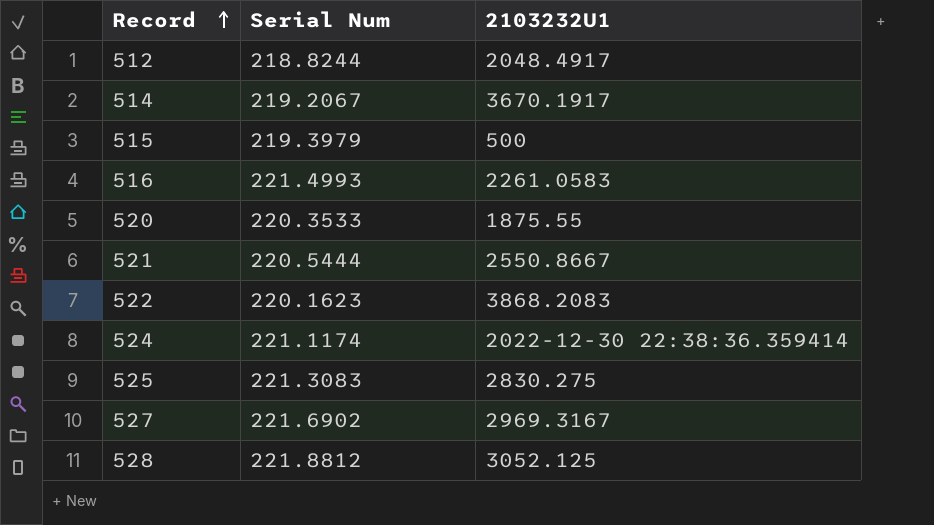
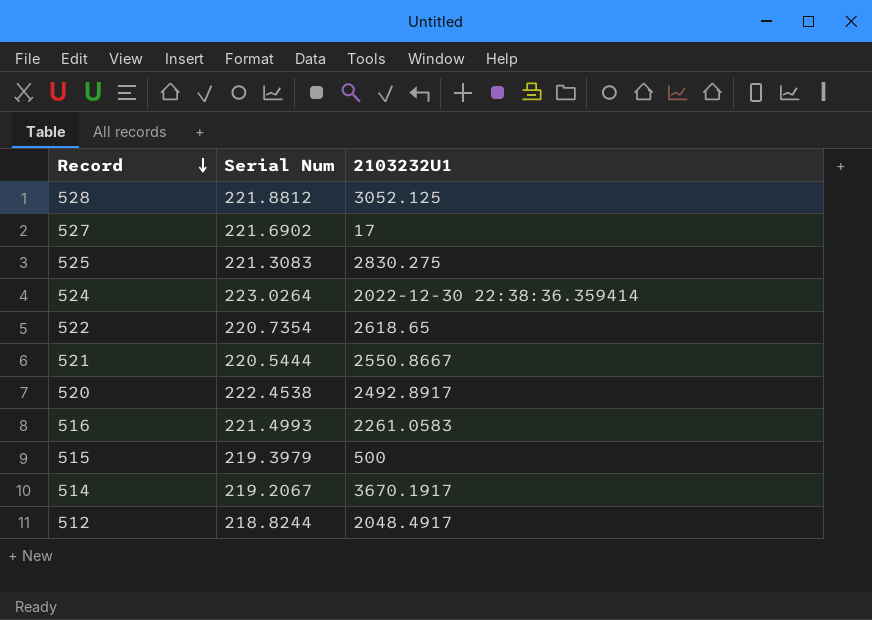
row order: Record ascending -> Record descending
527 | 2103232U1: 2969.3167 -> 17
524 | Serial Num: 221.1174 -> 223.0264
522 | Serial Num: 220.1623 -> 220.7354
522 | 2103232U1: 3868.2083 -> 2618.65
520 | Serial Num: 220.3533 -> 222.4538
520 | 2103232U1: 1875.55 -> 2492.8917

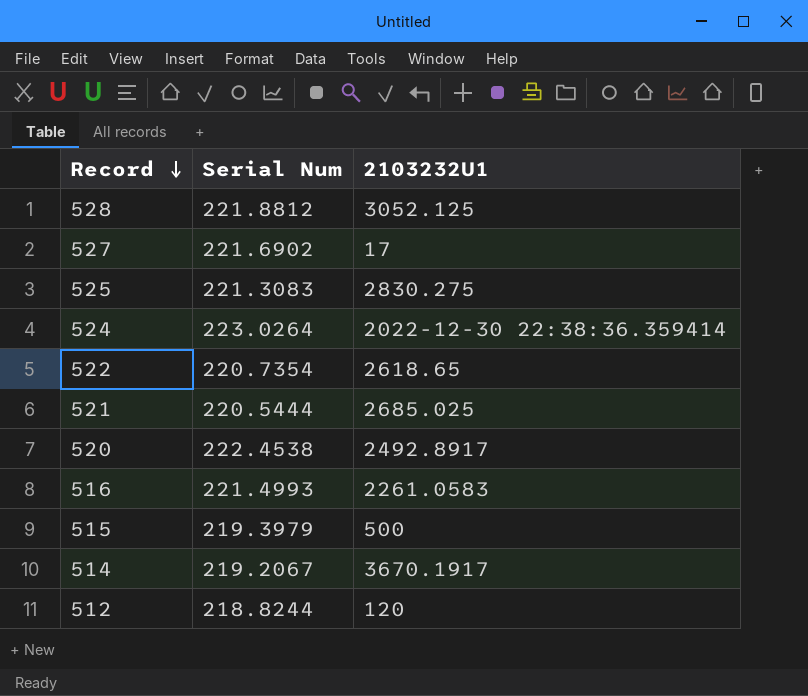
521 | 2103232U1: 2550.8667 -> 2685.025
512 | 2103232U1: 2048.4917 -> 120

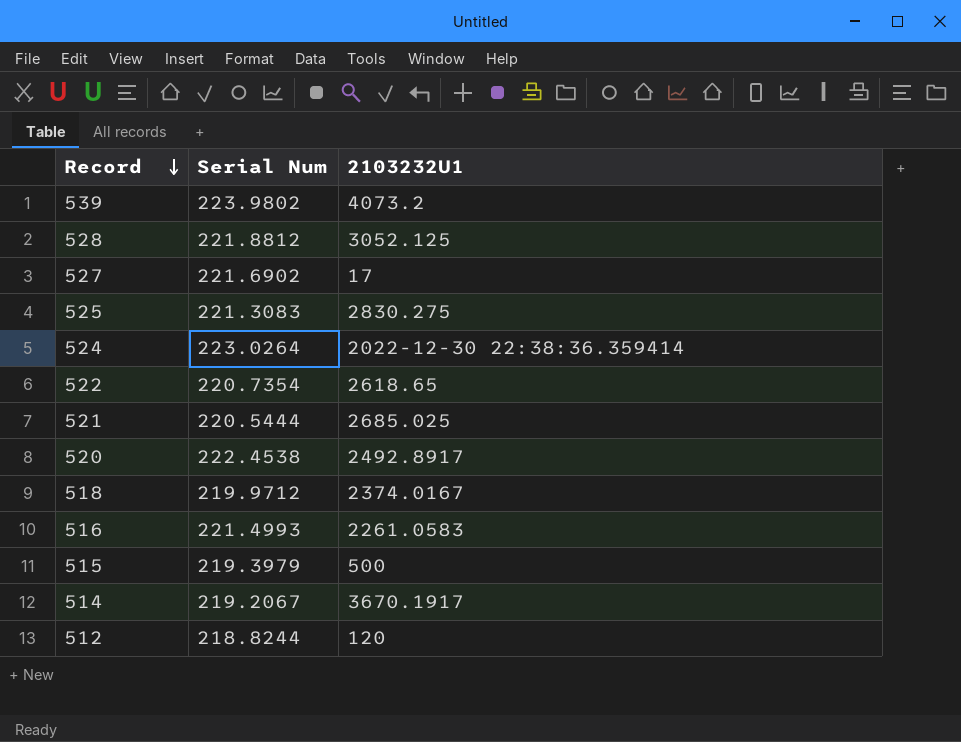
row 539: none -> 223.9802 | 4073.2
row 518: none -> 219.9712 | 2374.0167

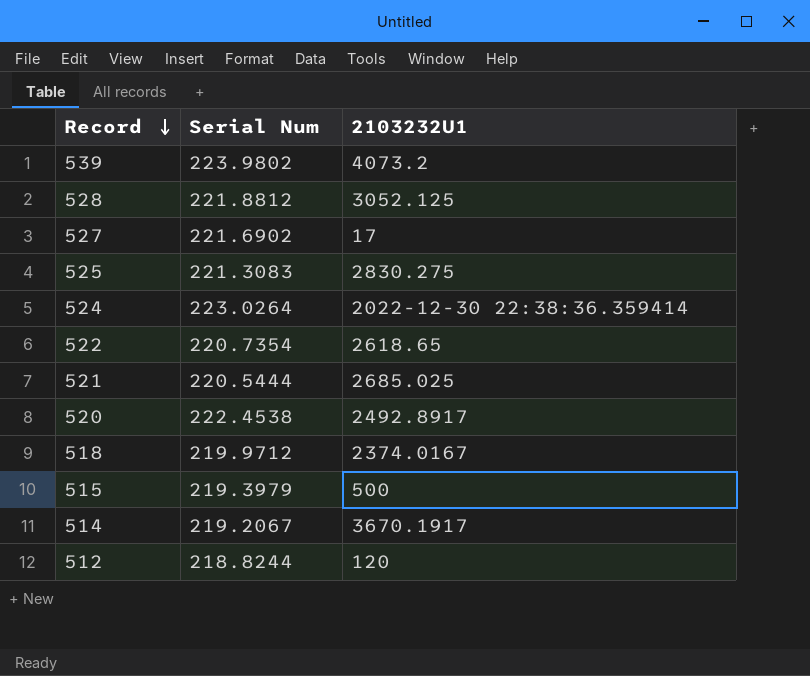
row 516: 221.4993 | 2261.0583 -> none

